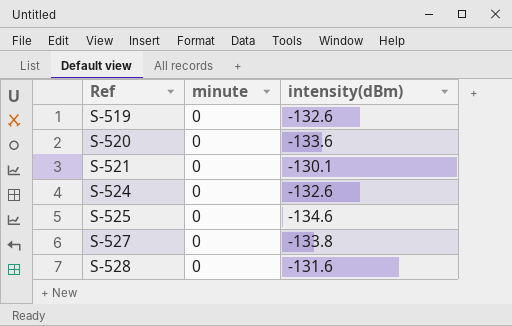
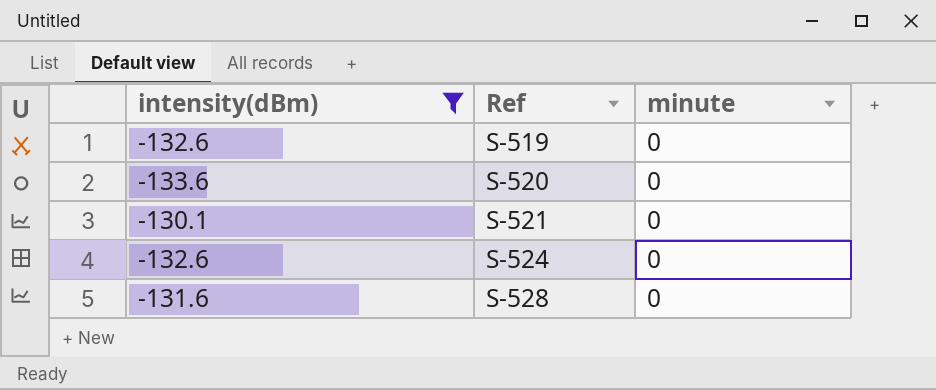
filter: none -> intensity(dBm) >= -133.6
column intensity(dBm) | position: 3 -> 1

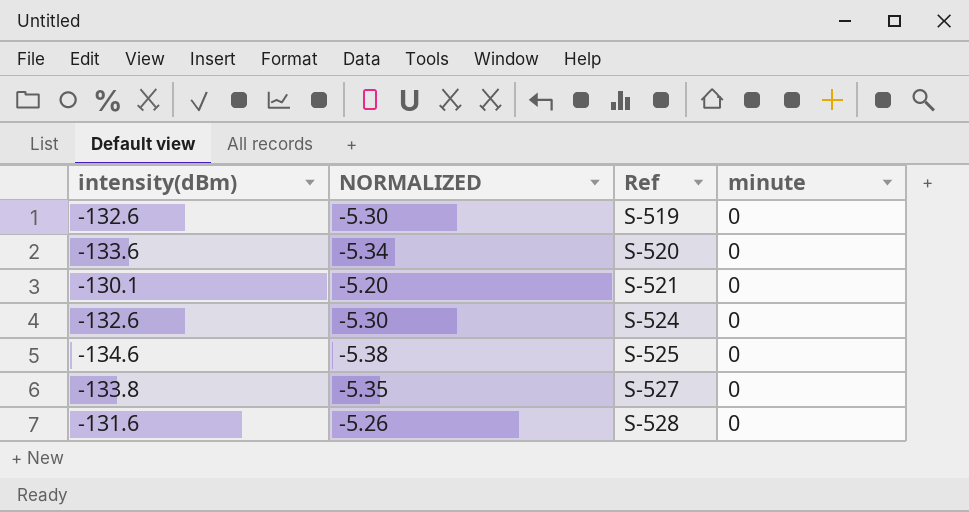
filter: intensity(dBm) >= -133.6 -> none
column NORMALIZED | formula: none -> [intensity(dBm)] * 0.04

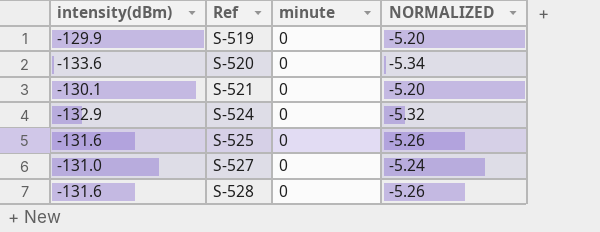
column NORMALIZED | position: 2 -> 4
S-519 | intensity(dBm): -132.6 -> -129.9
S-519 | NORMALIZED: -5.30 -> -5.20
S-524 | intensity(dBm): -132.6 -> -132.9
S-524 | NORMALIZED: -5.30 -> -5.32
S-525 | intensity(dBm): -134.6 -> -131.6
S-525 | NORMALIZED: -5.38 -> -5.26
S-527 | intensity(dBm): -133.8 -> -131.0
S-527 | NORMALIZED: -5.35 -> -5.24

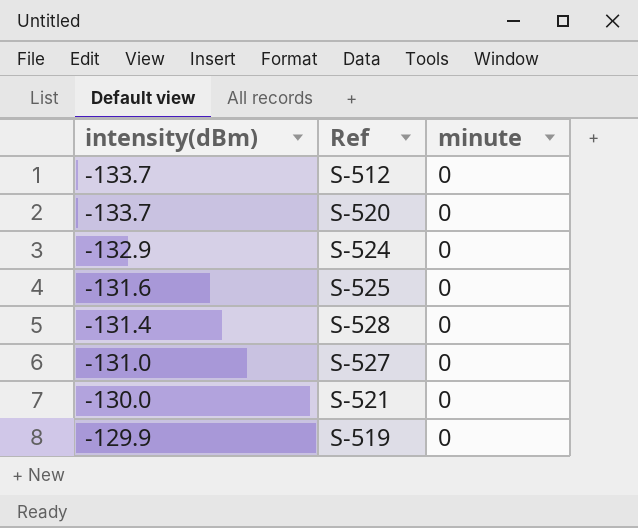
row order: Ref ascending -> intensity(dBm) ascending
column NORMALIZED | formula: [intensity(dBm)] * 0.04 -> none
row S-512: none -> -133.7 | 0
S-520 | intensity(dBm): -133.6 -> -133.7
S-528 | intensity(dBm): -131.6 -> -131.4
S-521 | intensity(dBm): -130.1 -> -130.0

